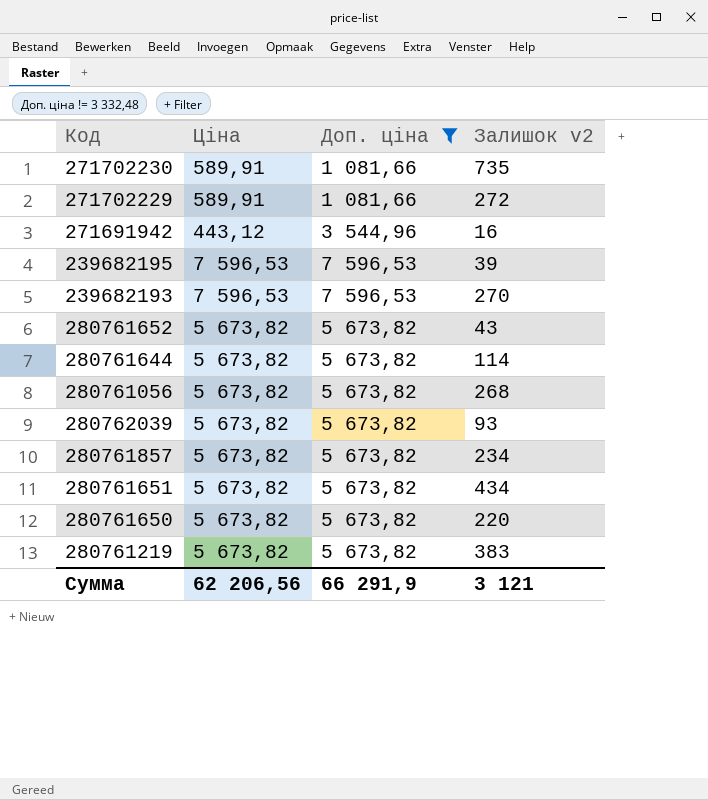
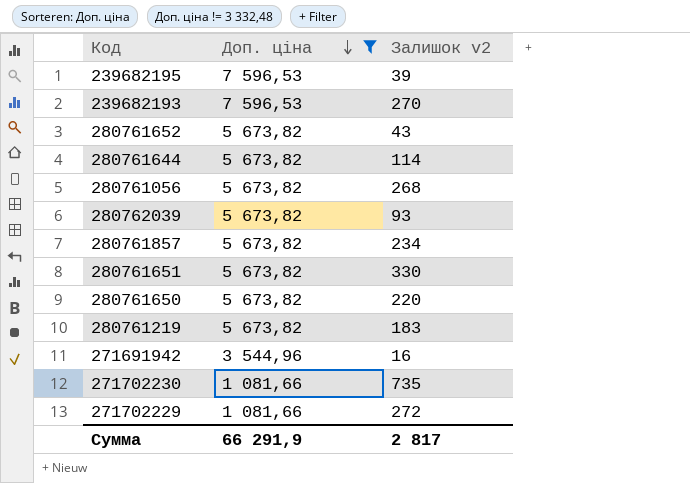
row order: none -> Доп. ціна descending
column Ціна | position: 2 -> none
280761651 | Залишок v2: 434 -> 330
280761219 | Залишок v2: 383 -> 183
Сумма | Залишок v2: 3 121 -> 2 817

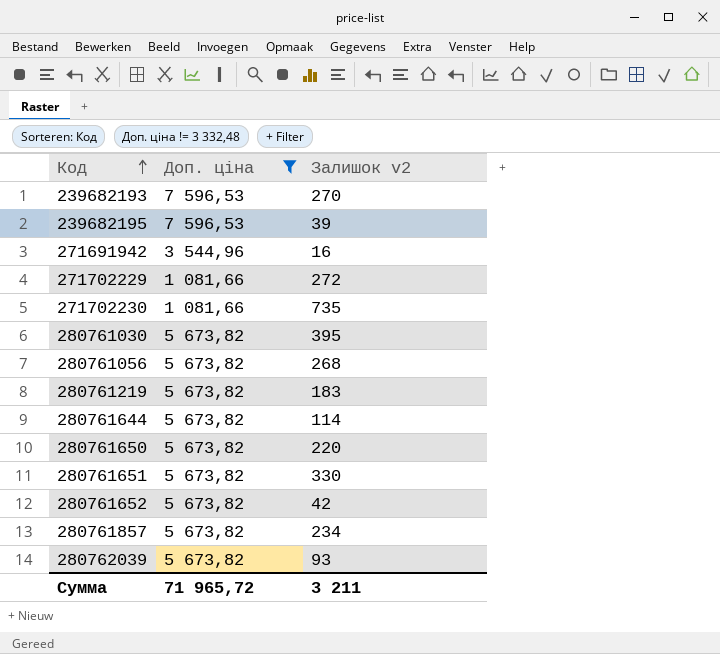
row order: Доп. ціна descending -> Код ascending
row 280761030: none -> 5 673,82 | 395
280761652 | Залишок v2: 43 -> 42
Сумма | Доп. ціна: 66 291,9 -> 71 965,72
Сумма | Залишок v2: 2 817 -> 3 211

